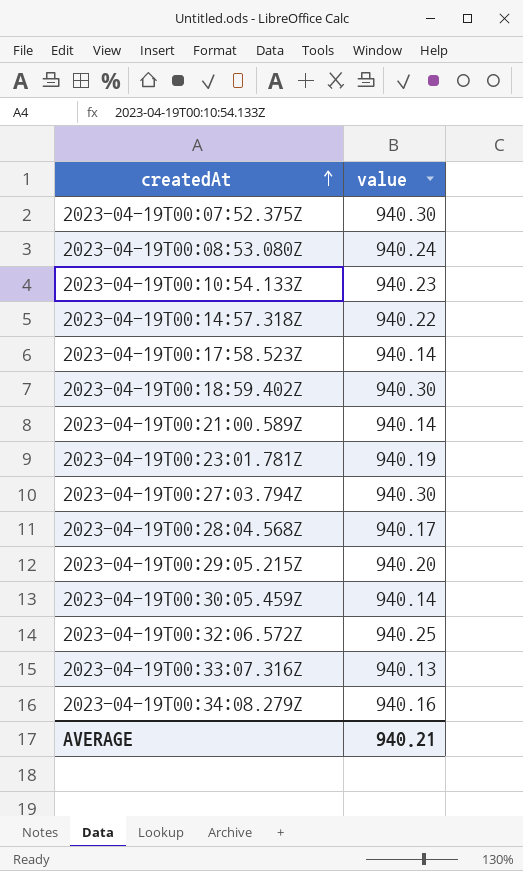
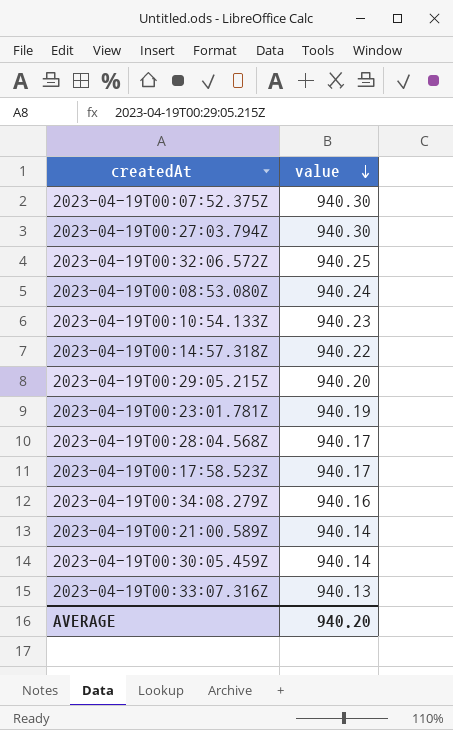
row order: createdAt ascending -> value descending
row 2023-04-19T00:18:59.402Z: 940.30 -> none
2023-04-19T00:17:58.523Z | value: 940.14 -> 940.17
AVERAGE | value: 940.21 -> 940.20

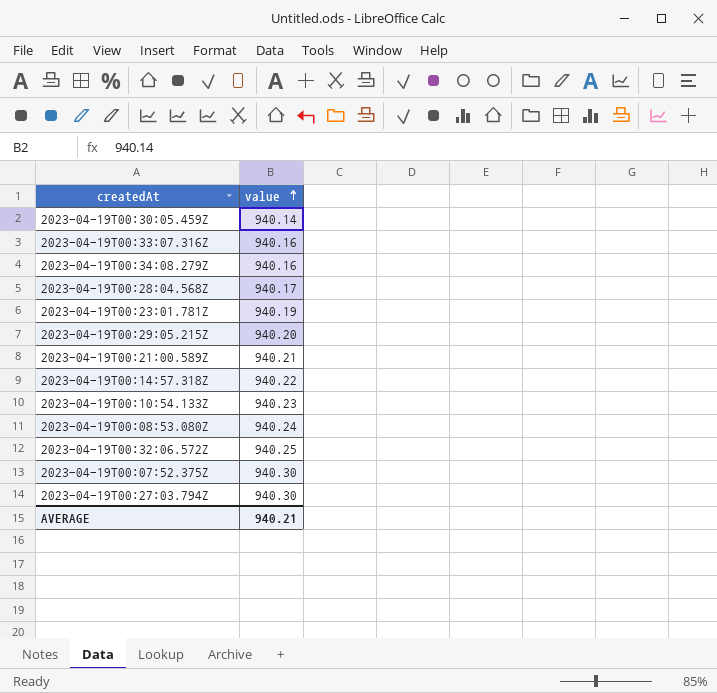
row order: value descending -> value ascending
row 2023-04-19T00:17:58.523Z: 940.17 -> none
2023-04-19T00:33:07.316Z | value: 940.13 -> 940.16
2023-04-19T00:21:00.589Z | value: 940.14 -> 940.21
AVERAGE | value: 940.20 -> 940.21

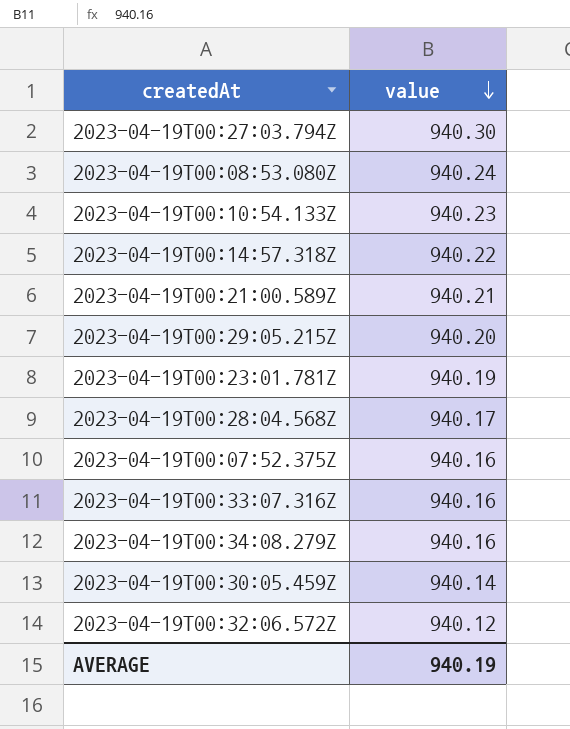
row order: value ascending -> value descending
2023-04-19T00:07:52.375Z | value: 940.30 -> 940.16
2023-04-19T00:32:06.572Z | value: 940.25 -> 940.12
AVERAGE | value: 940.21 -> 940.19

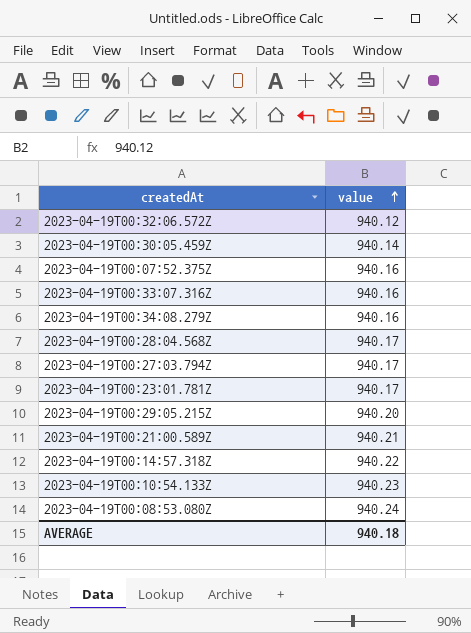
row order: value descending -> value ascending
2023-04-19T00:27:03.794Z | value: 940.30 -> 940.17
2023-04-19T00:23:01.781Z | value: 940.19 -> 940.17
AVERAGE | value: 940.19 -> 940.18

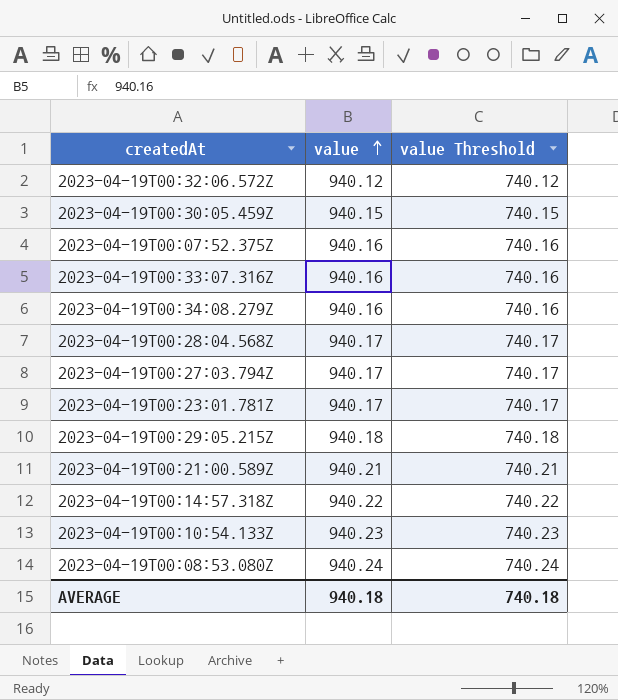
column value Threshold | formula: none -> [value] - 200
2023-04-19T00:30:05.459Z | value: 940.14 -> 940.15
2023-04-19T00:29:05.215Z | value: 940.20 -> 940.18

